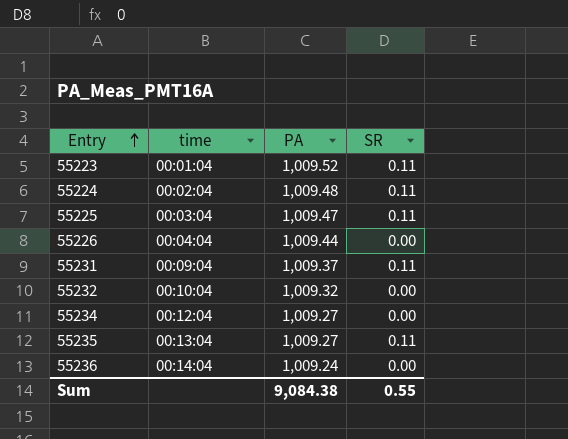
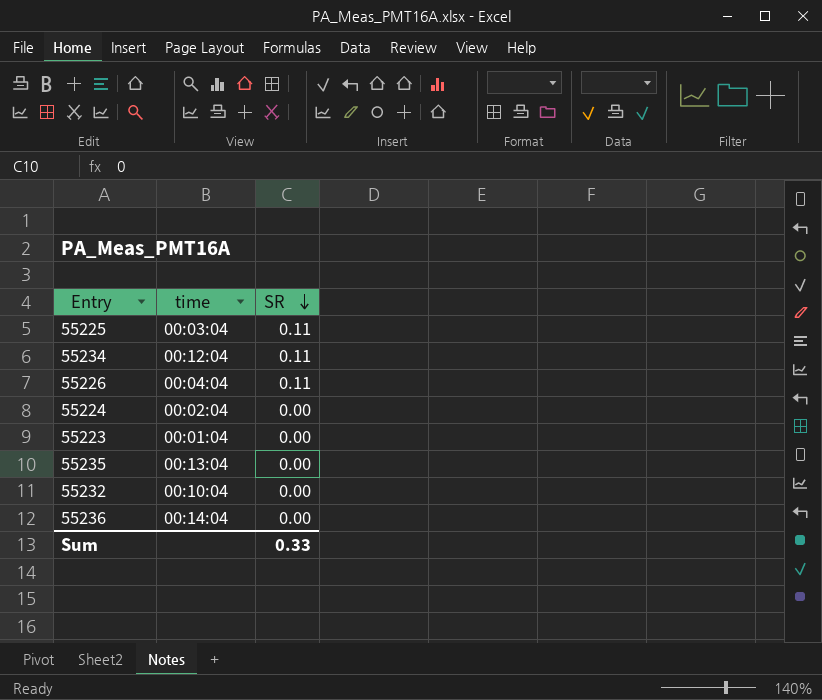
row order: Entry ascending -> SR descending
column PA | position: 3 -> none
row 55231: 00:09:04 | 1,009.37 | 0.11 -> none
55234 | SR: 0.00 -> 0.11
55226 | SR: 0.00 -> 0.11
55224 | SR: 0.11 -> 0.00
55223 | SR: 0.11 -> 0.00
55235 | SR: 0.11 -> 0.00
Sum | SR: 0.55 -> 0.33

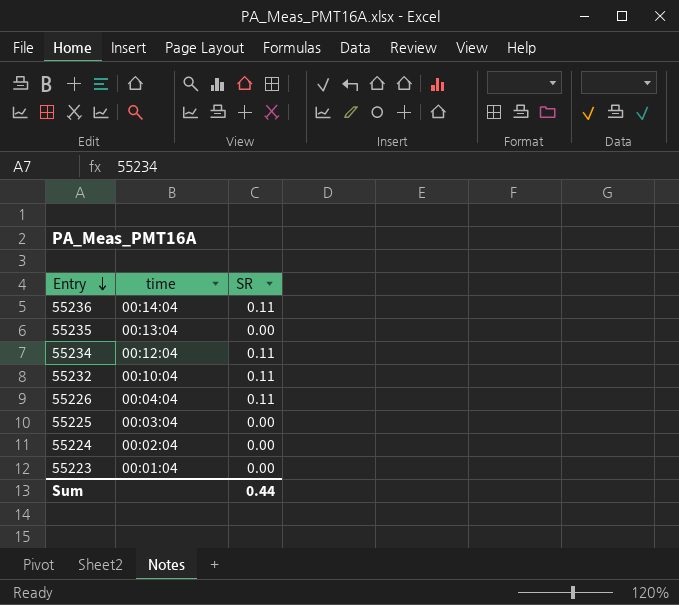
row order: SR descending -> Entry descending
55236 | SR: 0.00 -> 0.11
55232 | SR: 0.00 -> 0.11
55225 | SR: 0.11 -> 0.00
Sum | SR: 0.33 -> 0.44

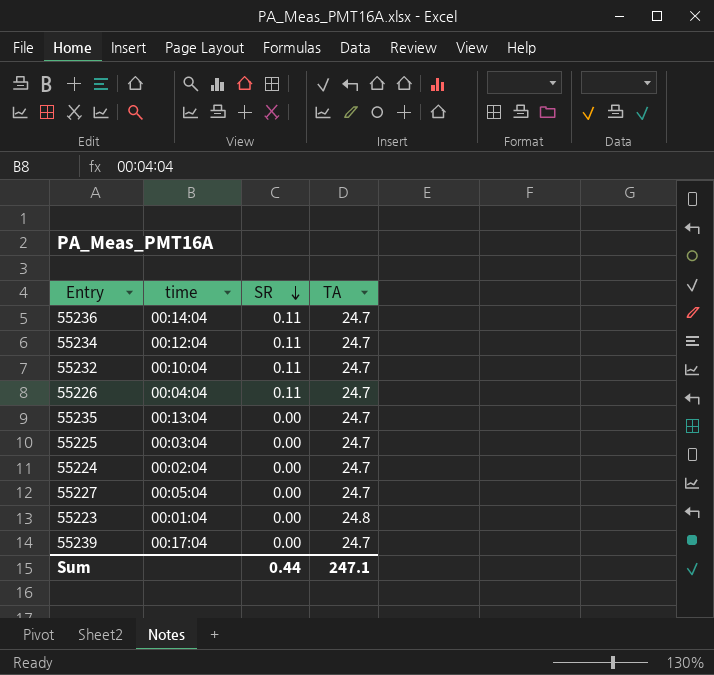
row order: Entry descending -> SR descending
column TA | position: none -> 4
row 55227: none -> 00:05:04 | 0.00 | 24.7
row 55239: none -> 00:17:04 | 0.00 | 24.7

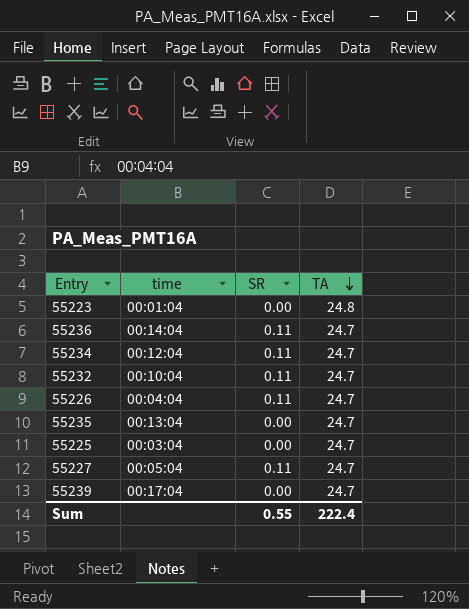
row order: SR descending -> TA descending
row 55224: 00:02:04 | 0.00 | 24.7 -> none
55227 | SR: 0.00 -> 0.11
Sum | SR: 0.44 -> 0.55
Sum | TA: 247.1 -> 222.4

